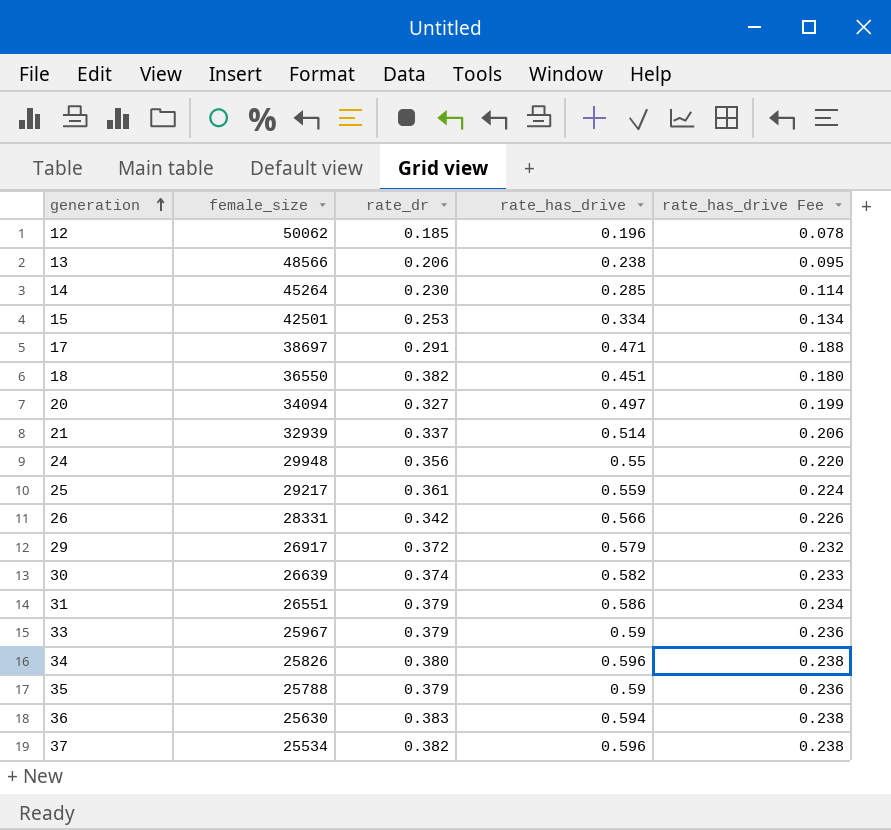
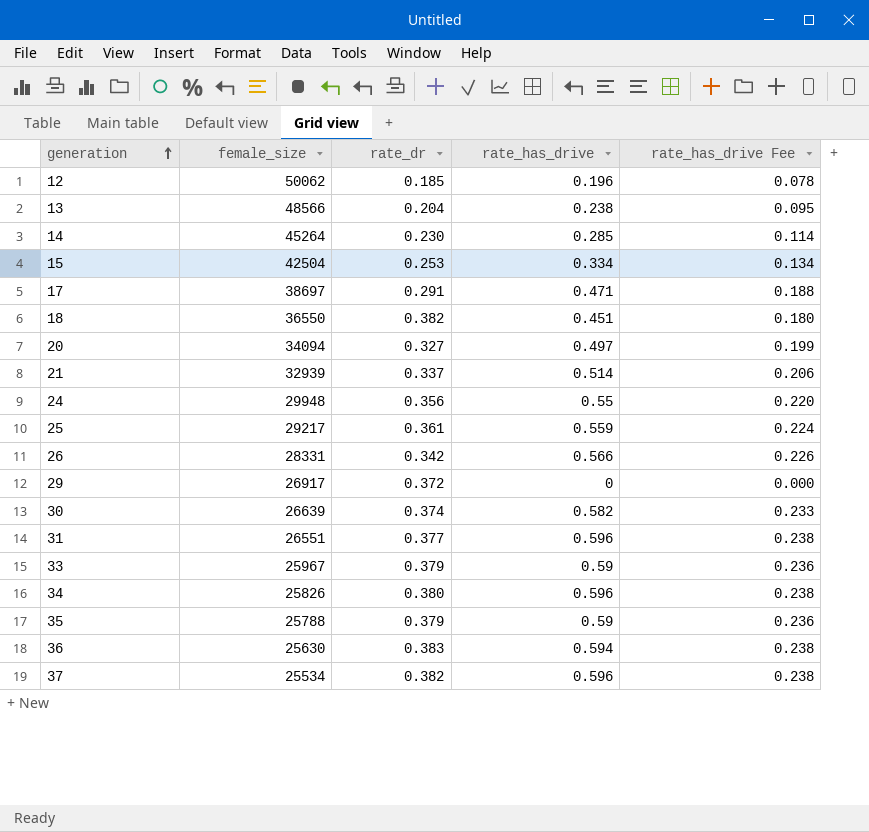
13 | rate_dr: 0.206 -> 0.204
15 | female_size: 42501 -> 42504
29 | rate_has_drive: 0.579 -> 0
29 | rate_has_drive Fee: 0.232 -> 0.000
31 | rate_dr: 0.379 -> 0.377
31 | rate_has_drive: 0.586 -> 0.596
31 | rate_has_drive Fee: 0.234 -> 0.238

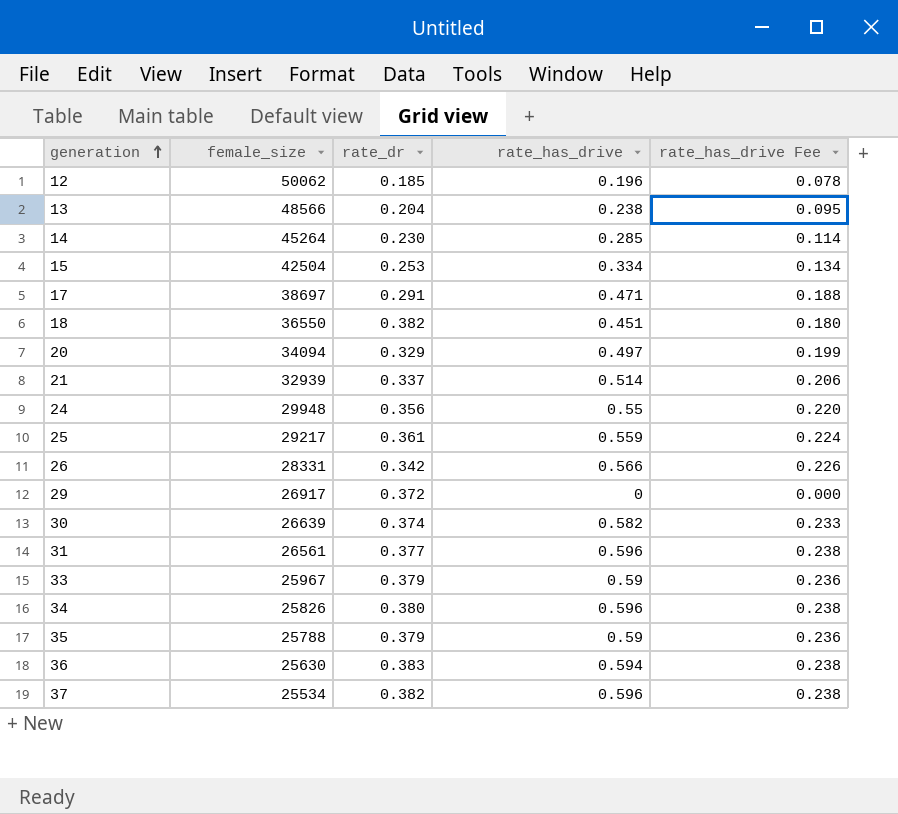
20 | rate_dr: 0.327 -> 0.329
31 | female_size: 26551 -> 26561

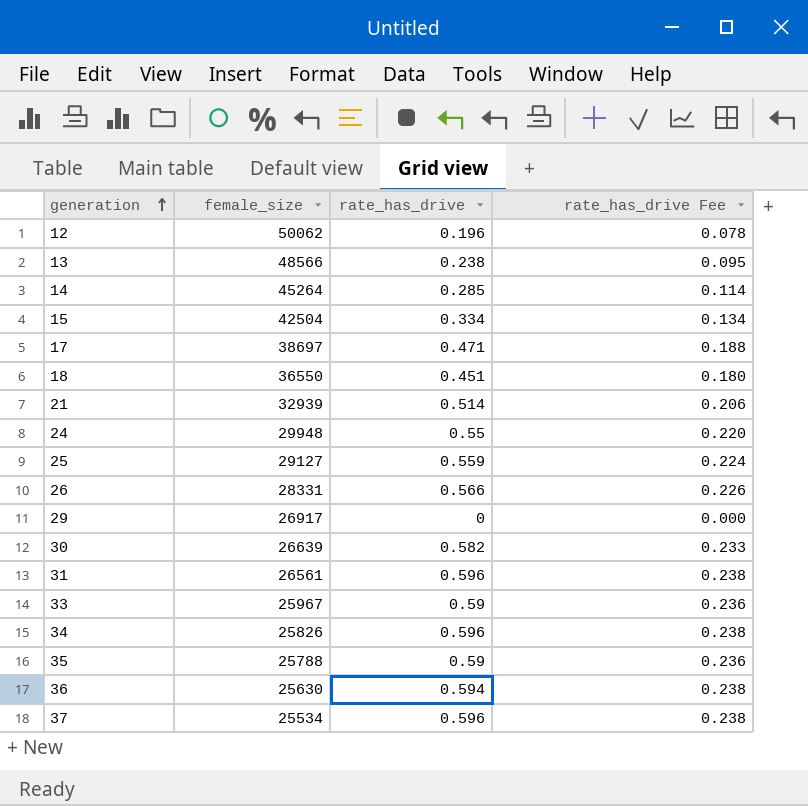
column rate_dr | position: 3 -> none
row 20: 34094 | 0.329 | 0.497 | 0.199 -> none
25 | female_size: 29217 -> 29127

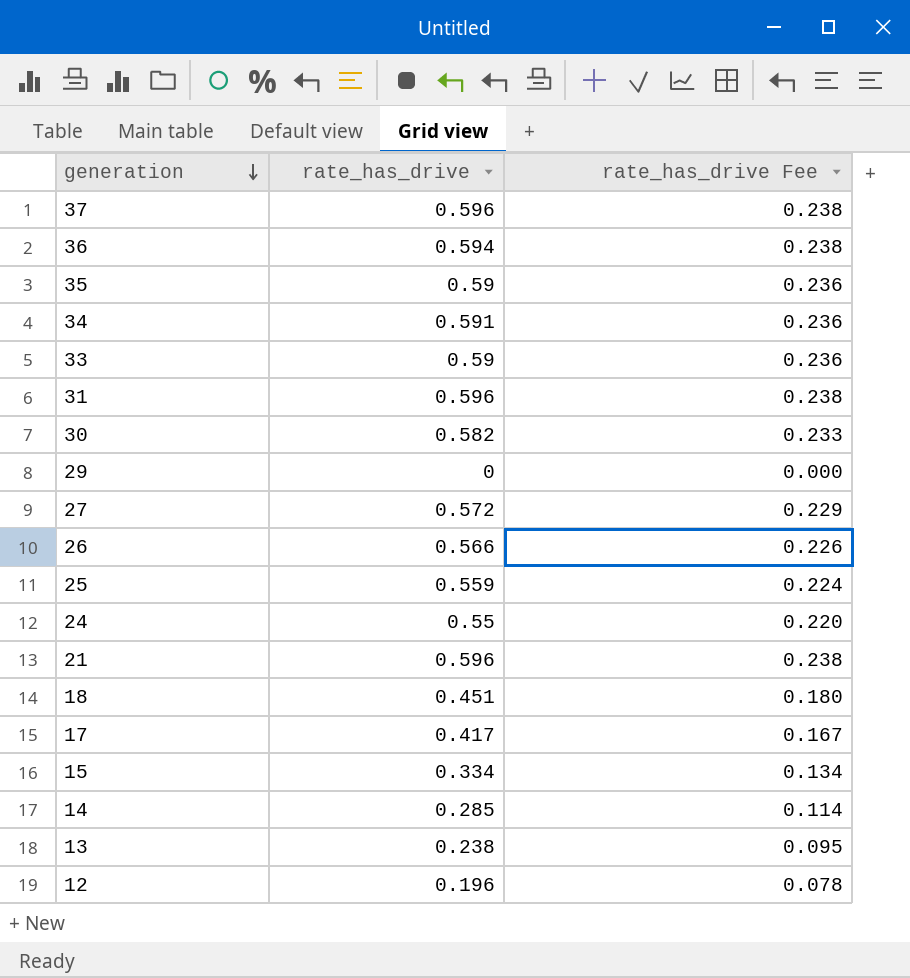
row order: generation ascending -> generation descending
column female_size | position: 2 -> none
34 | rate_has_drive: 0.596 -> 0.591
34 | rate_has_drive Fee: 0.238 -> 0.236
row 27: none -> 0.572 | 0.229
21 | rate_has_drive: 0.514 -> 0.596
21 | rate_has_drive Fee: 0.206 -> 0.238
17 | rate_has_drive: 0.471 -> 0.417
17 | rate_has_drive Fee: 0.188 -> 0.167

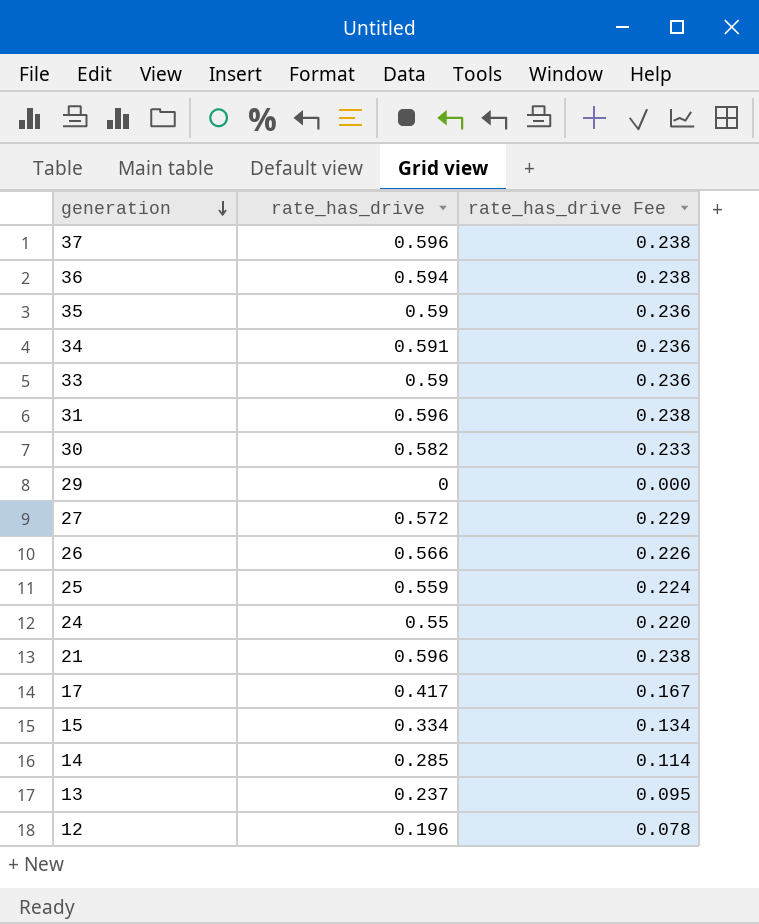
row 18: 0.451 | 0.180 -> none
13 | rate_has_drive: 0.238 -> 0.237

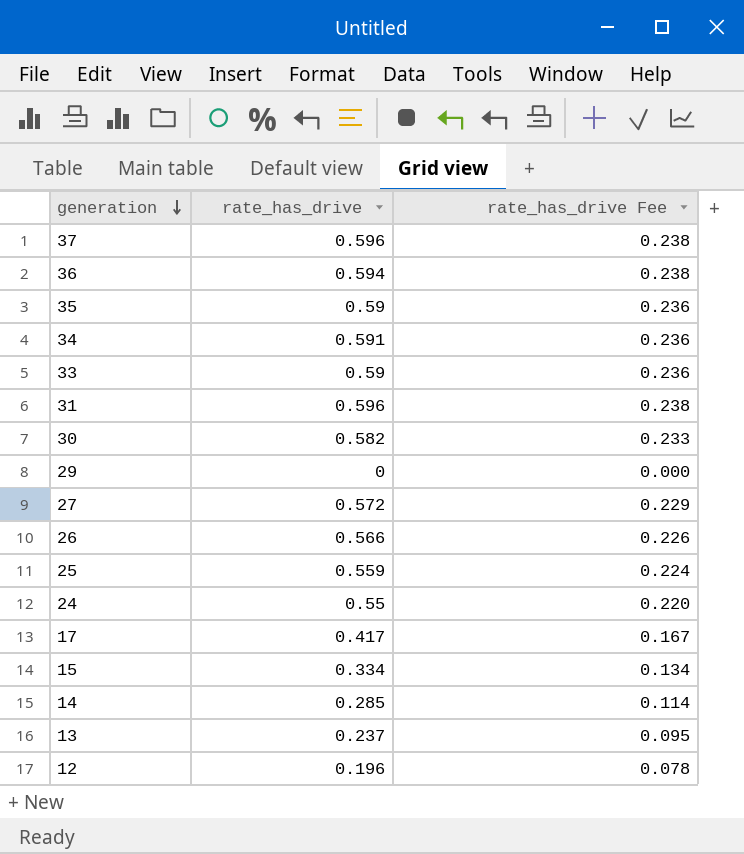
row 21: 0.596 | 0.238 -> none

